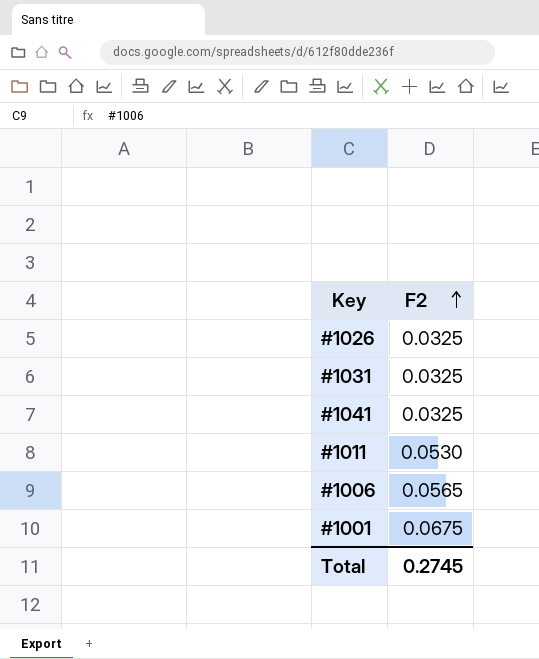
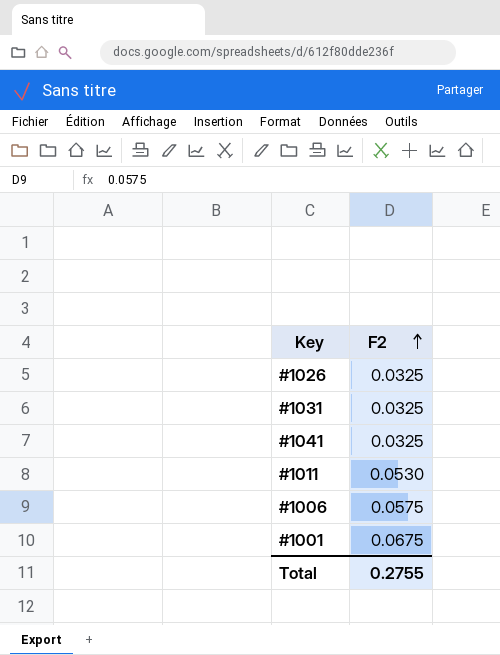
#1006 | F2: 0.0565 -> 0.0575
Total | F2: 0.2745 -> 0.2755

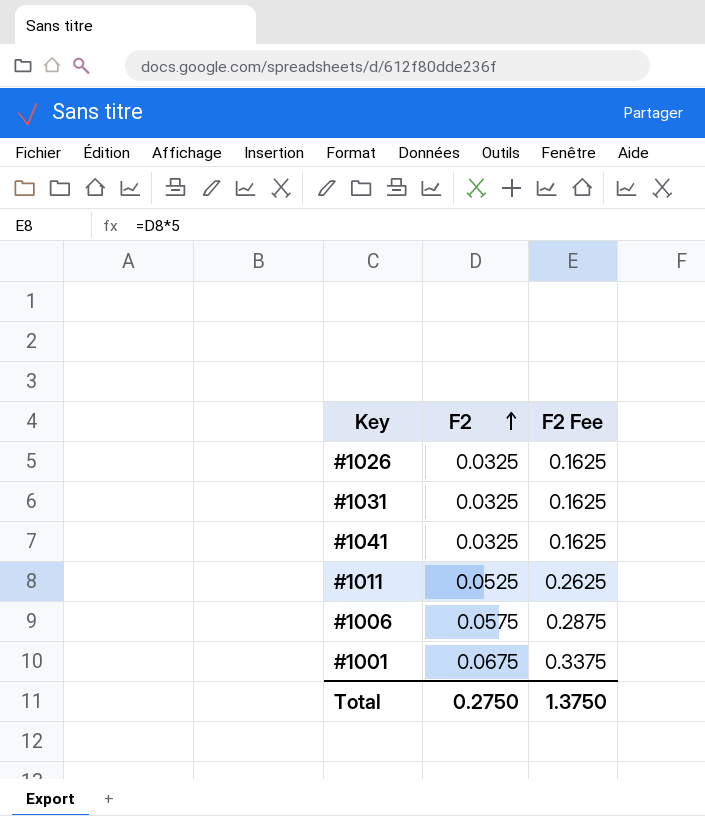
column F2 Fee | formula: none -> [F2] * 5
#1011 | F2: 0.0530 -> 0.0525
Total | F2: 0.2755 -> 0.2750

